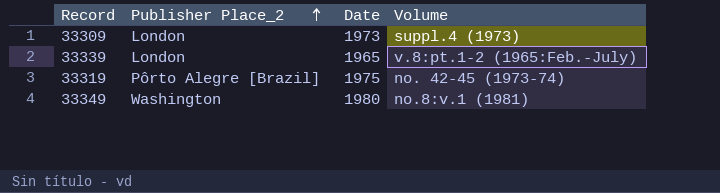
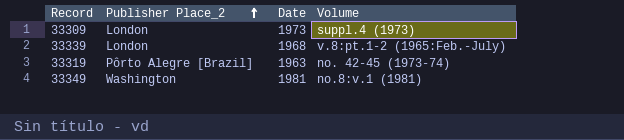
33339 | Date: 1965 -> 1968
33319 | Date: 1975 -> 1963
33349 | Date: 1980 -> 1981

